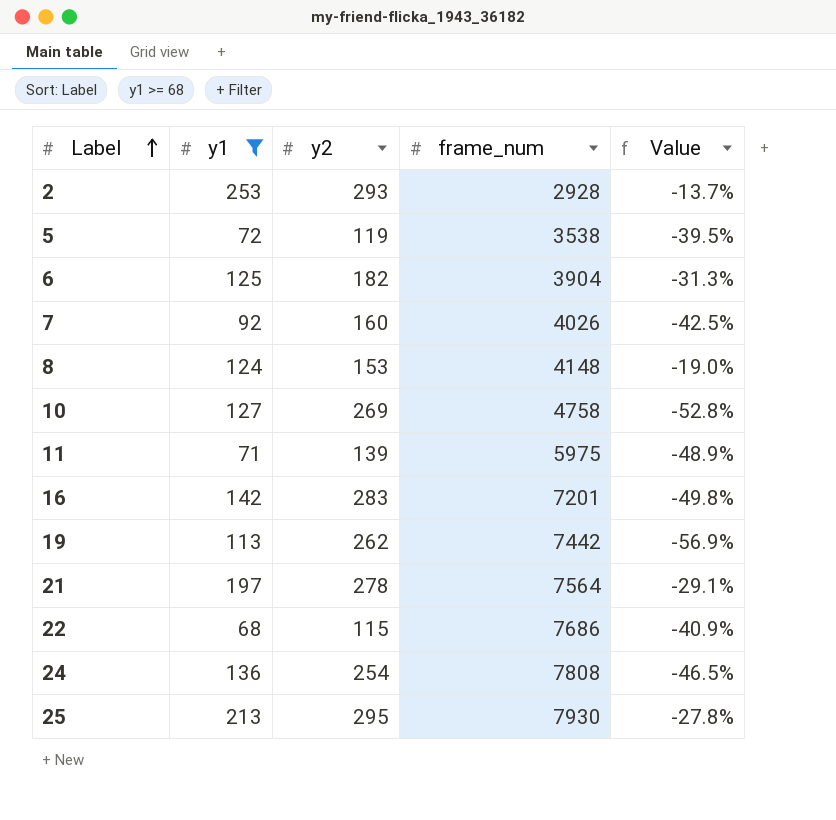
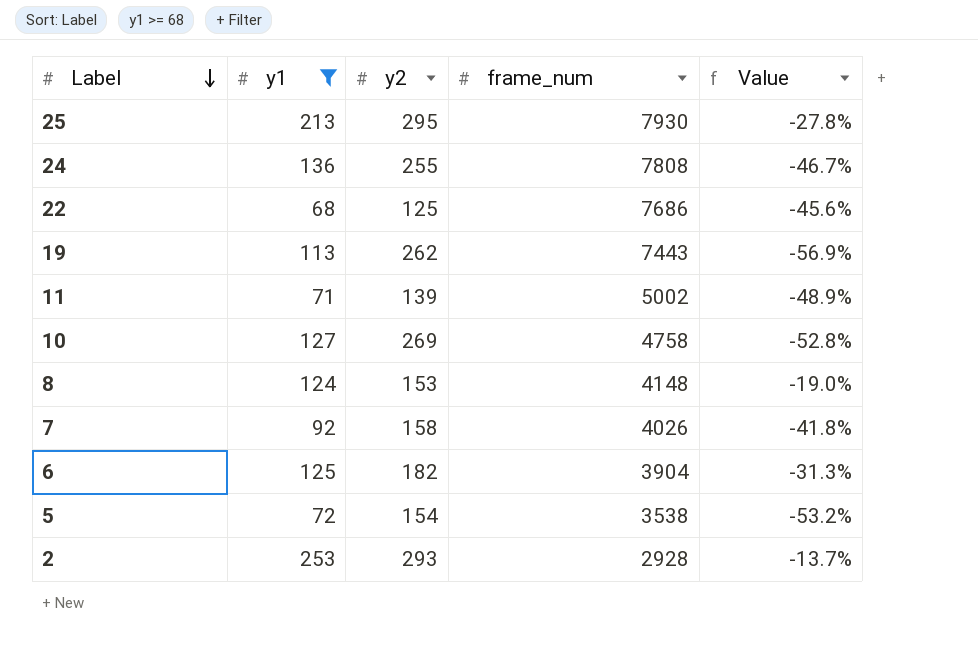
row order: Label ascending -> Label descending
row 16: 142 | 283 | 7201 | -49.8% -> none
row 21: 197 | 278 | 7564 | -29.1% -> none
24 | y2: 254 -> 255
24 | Value: -46.5% -> -46.7%
22 | y2: 115 -> 125
22 | Value: -40.9% -> -45.6%
19 | frame_num: 7442 -> 7443
11 | frame_num: 5975 -> 5002
7 | y2: 160 -> 158
7 | Value: -42.5% -> -41.8%
5 | y2: 119 -> 154
5 | Value: -39.5% -> -53.2%

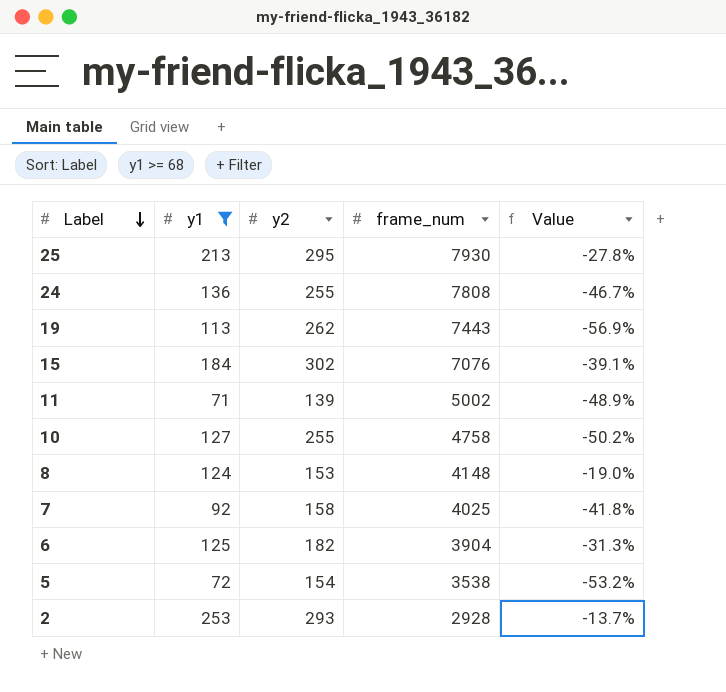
row 22: 68 | 125 | 7686 | -45.6% -> none
row 15: none -> 184 | 302 | 7076 | -39.1%
10 | y2: 269 -> 255
10 | Value: -52.8% -> -50.2%
7 | frame_num: 4026 -> 4025

